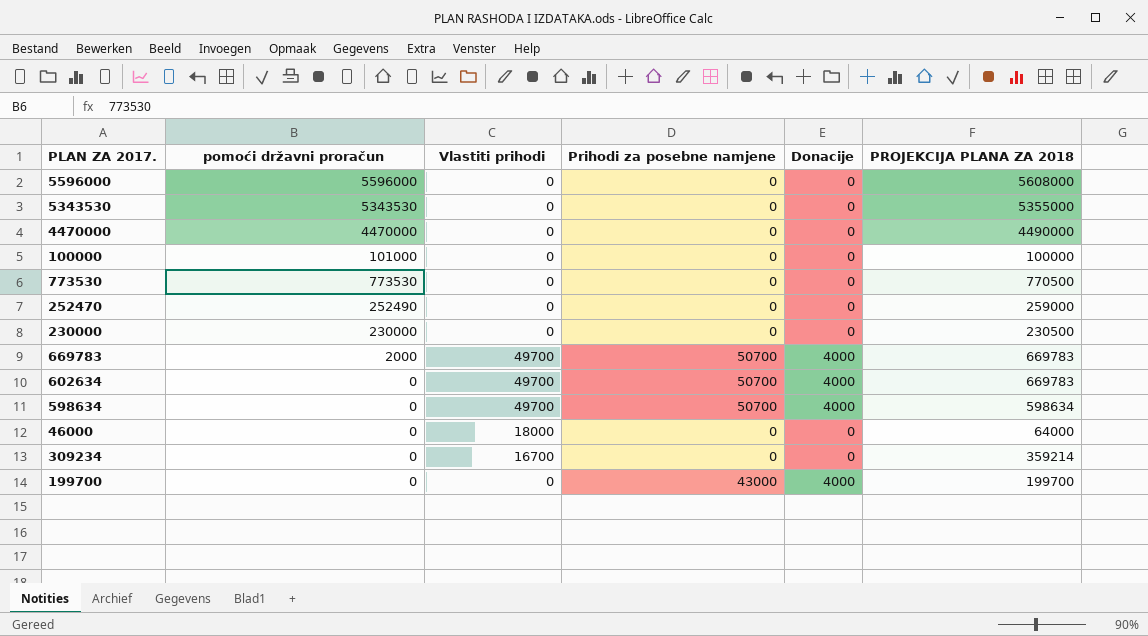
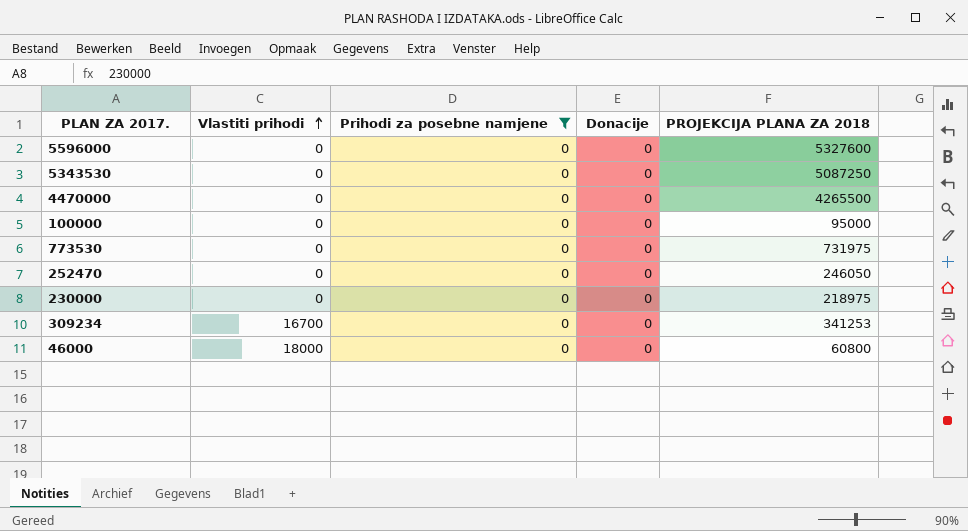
filter: none -> Prihodi za posebne namjene = 0
row order: none -> Vlastiti prihodi ascending
column pomoći državni proračun | position: 2 -> none
5596000 | PROJEKCIJA PLANA ZA 2018: 5608000 -> 5327600
5343530 | PROJEKCIJA PLANA ZA 2018: 5355000 -> 5087250
4470000 | PROJEKCIJA PLANA ZA 2018: 4490000 -> 4265500
100000 | PROJEKCIJA PLANA ZA 2018: 100000 -> 95000
773530 | PROJEKCIJA PLANA ZA 2018: 770500 -> 731975
252470 | PROJEKCIJA PLANA ZA 2018: 259000 -> 246050
230000 | PROJEKCIJA PLANA ZA 2018: 230500 -> 218975
309234 | PROJEKCIJA PLANA ZA 2018: 359214 -> 341253
46000 | PROJEKCIJA PLANA ZA 2018: 64000 -> 60800

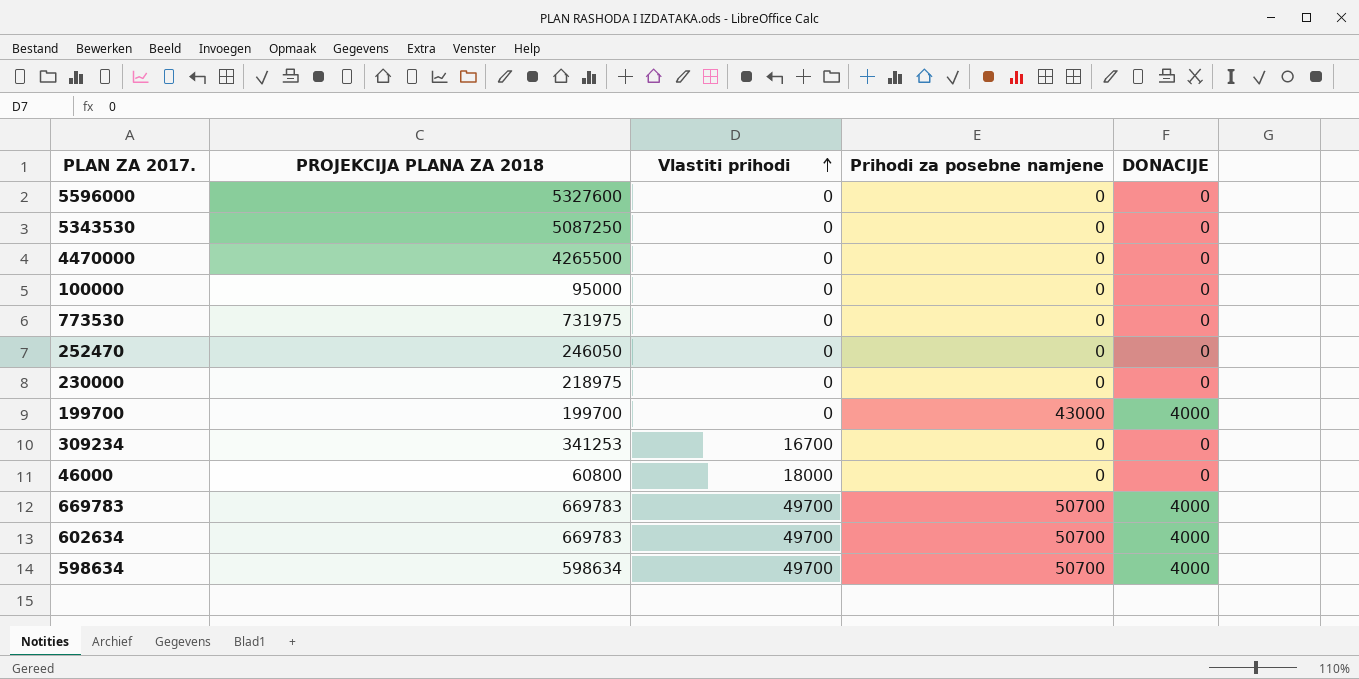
filter: Prihodi za posebne namjene = 0 -> none
column PROJEKCIJA PLANA ZA 2018 | position: 5 -> 2
column name: Donacije -> DONACIJE

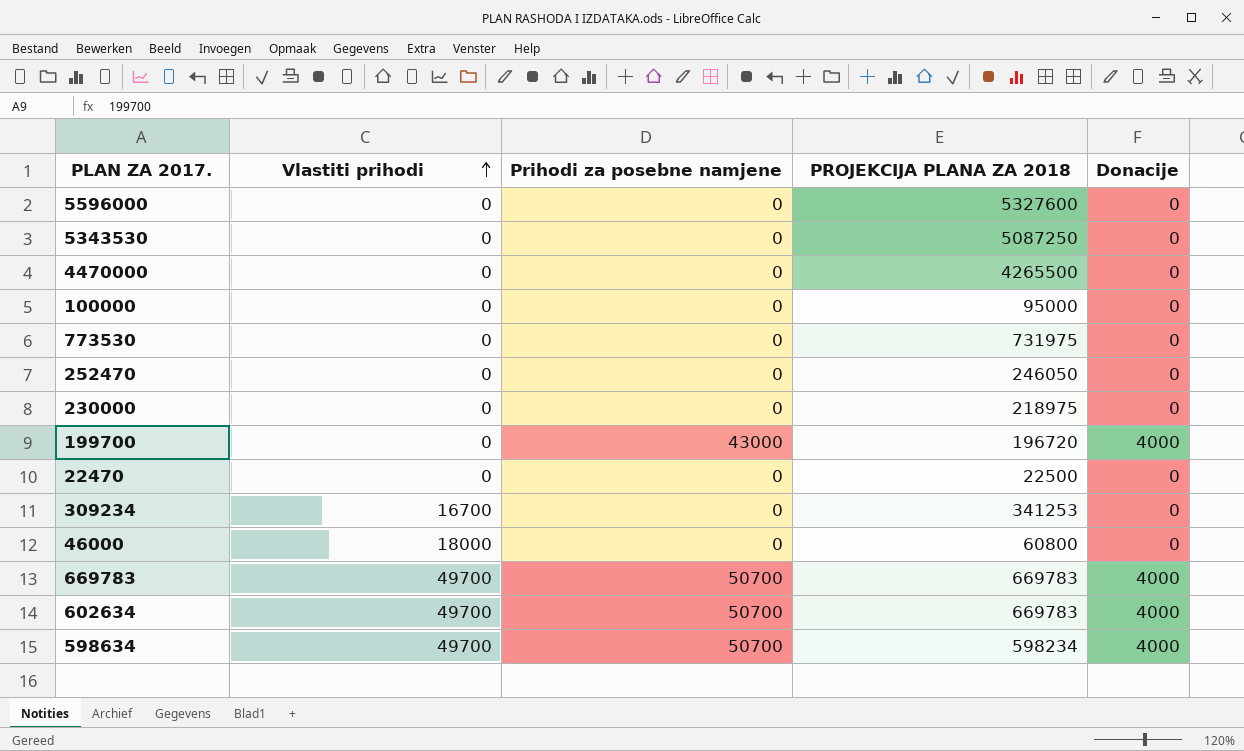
column PROJEKCIJA PLANA ZA 2018 | position: 2 -> 4
column name: DONACIJE -> Donacije
199700 | PROJEKCIJA PLANA ZA 2018: 199700 -> 196720
row 22470: none -> 0 | 0 | 22500 | 0
598634 | PROJEKCIJA PLANA ZA 2018: 598634 -> 598234

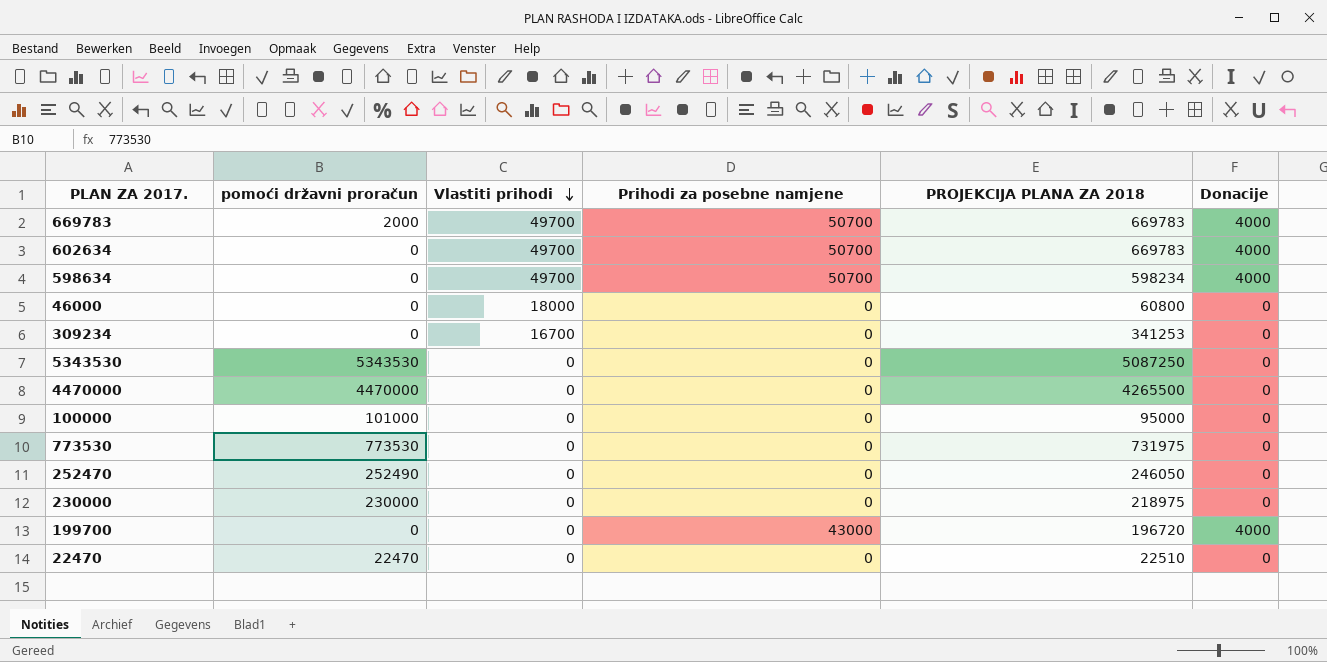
row order: Vlastiti prihodi ascending -> Vlastiti prihodi descending
column pomoći državni proračun | position: none -> 2
row 5596000: 0 | 0 | 5327600 | 0 -> none
22470 | PROJEKCIJA PLANA ZA 2018: 22500 -> 22510

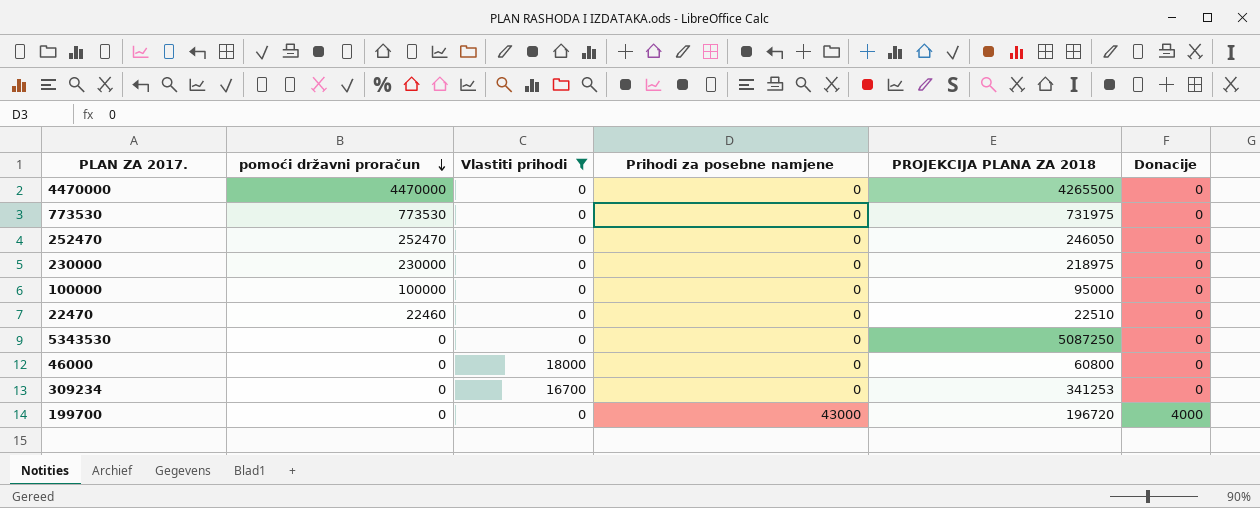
filter: none -> Vlastiti prihodi != 49700
row order: Vlastiti prihodi descending -> pomoći državni proračun descending
252470 | pomoći državni proračun: 252490 -> 252470
100000 | pomoći državni proračun: 101000 -> 100000
22470 | pomoći državni proračun: 22470 -> 22460
5343530 | pomoći državni proračun: 5343530 -> 0

